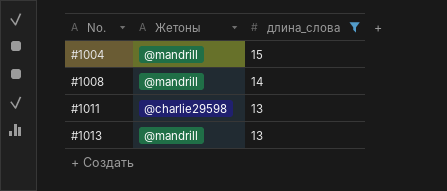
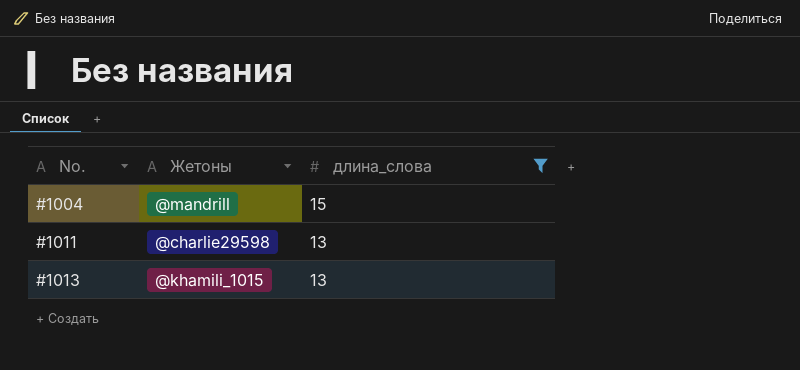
row #1008: @mandrill | 14 -> none
#1013 | Жетоны: @mandrill -> @khamili_1015

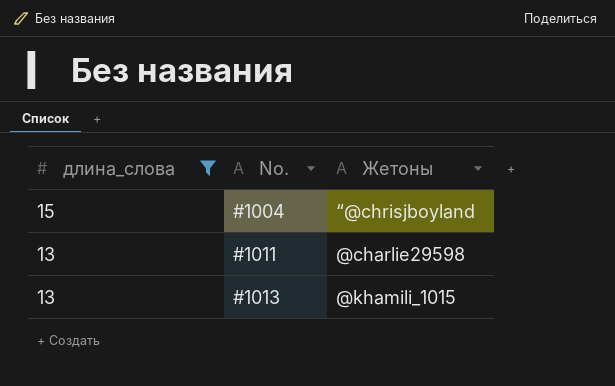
column длина_слова | position: 3 -> 1
#1004 | Жетоны: @mandrill -> “@chrisjboyland

